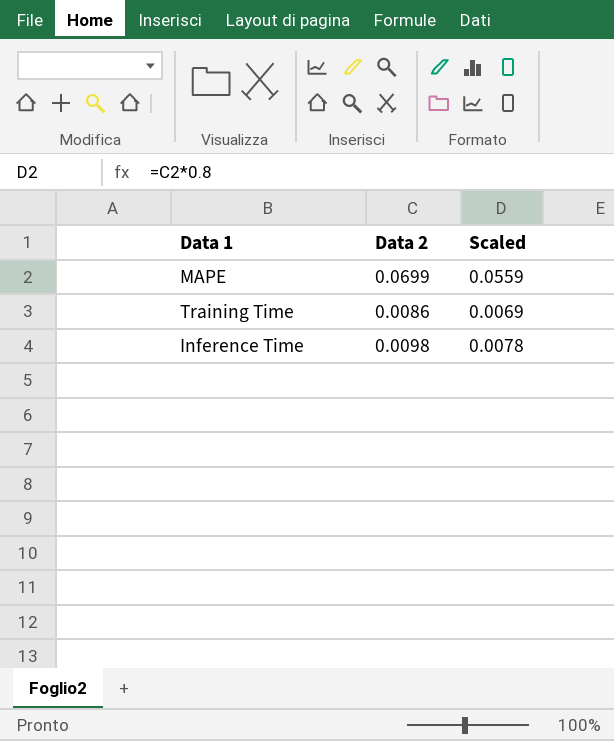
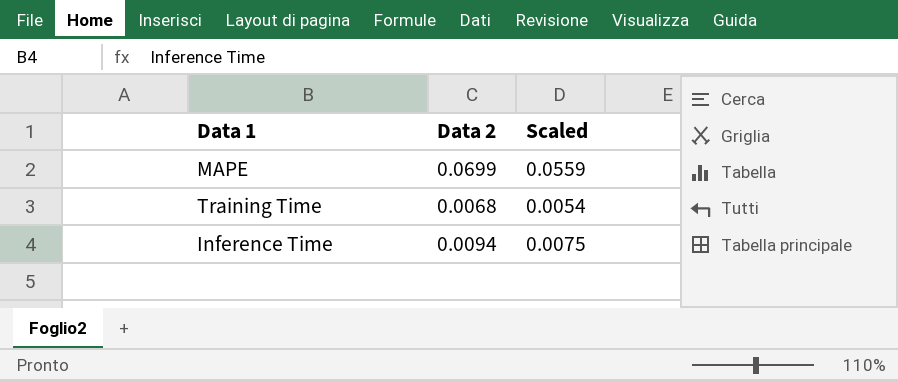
Training Time | Data 2: 0.0086 -> 0.0068
Training Time | Scaled: 0.0069 -> 0.0054
Inference Time | Data 2: 0.0098 -> 0.0094
Inference Time | Scaled: 0.0078 -> 0.0075

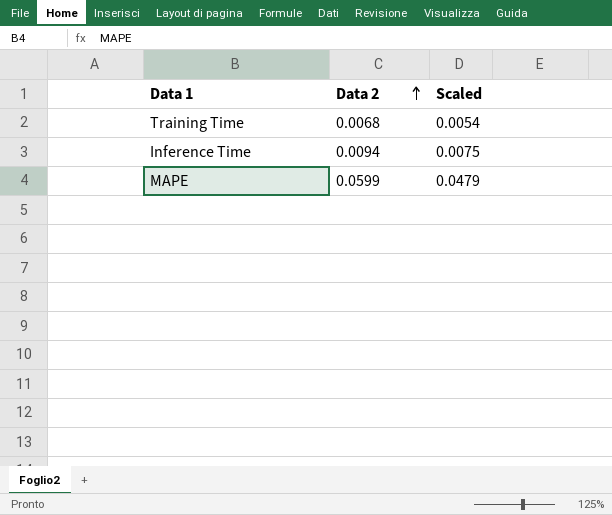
row order: none -> Data 2 ascending
MAPE | Data 2: 0.0699 -> 0.0599
MAPE | Scaled: 0.0559 -> 0.0479

